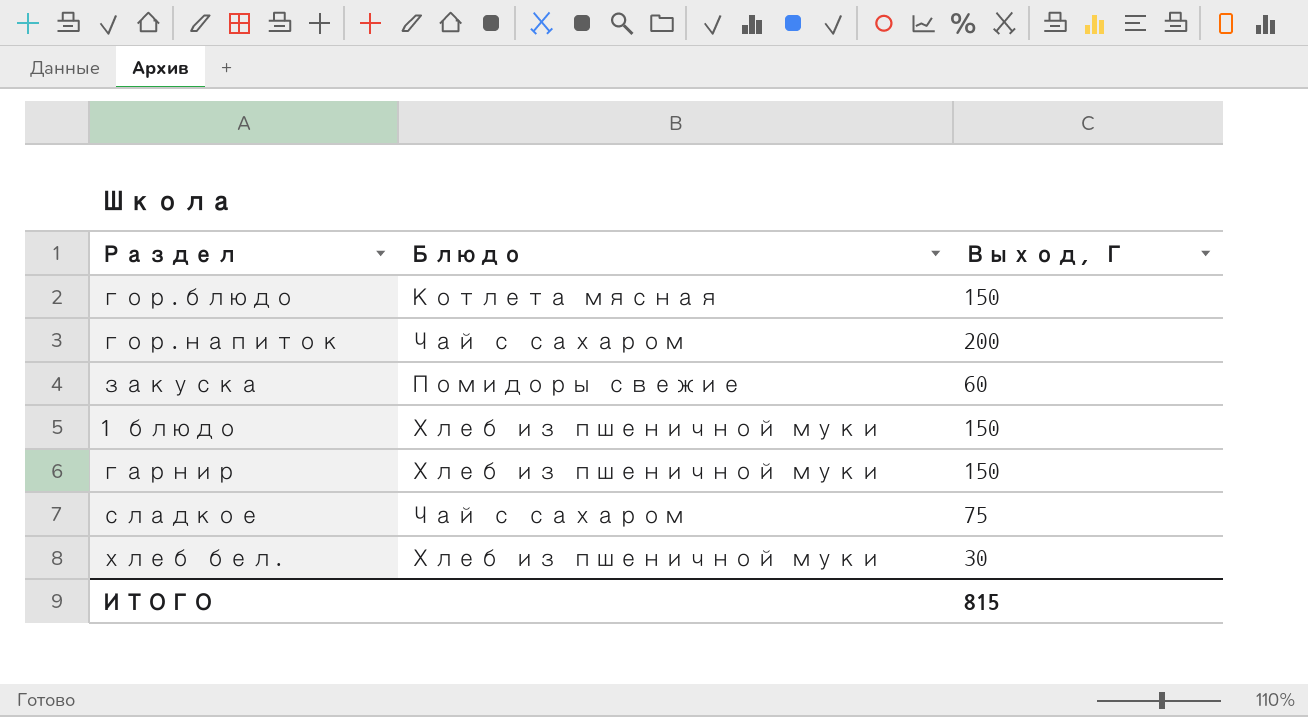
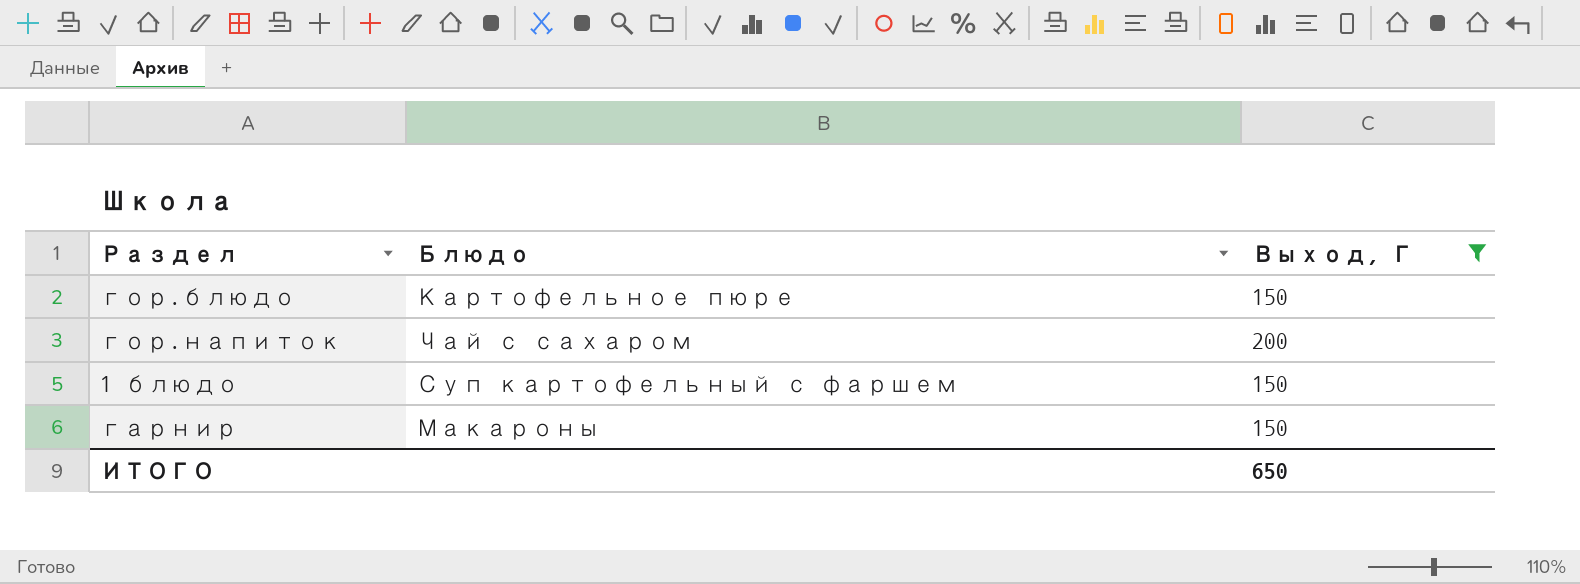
filter: none -> Выход, Г >= 150
гор.блюдо | Блюдо: Котлета мясная -> Картофельное пюре
1 блюдо | Блюдо: Хлеб из пшеничной муки -> Суп картофельный с фаршем
гарнир | Блюдо: Хлеб из пшеничной муки -> Макароны
ИТОГО | Выход, Г: 815 -> 650

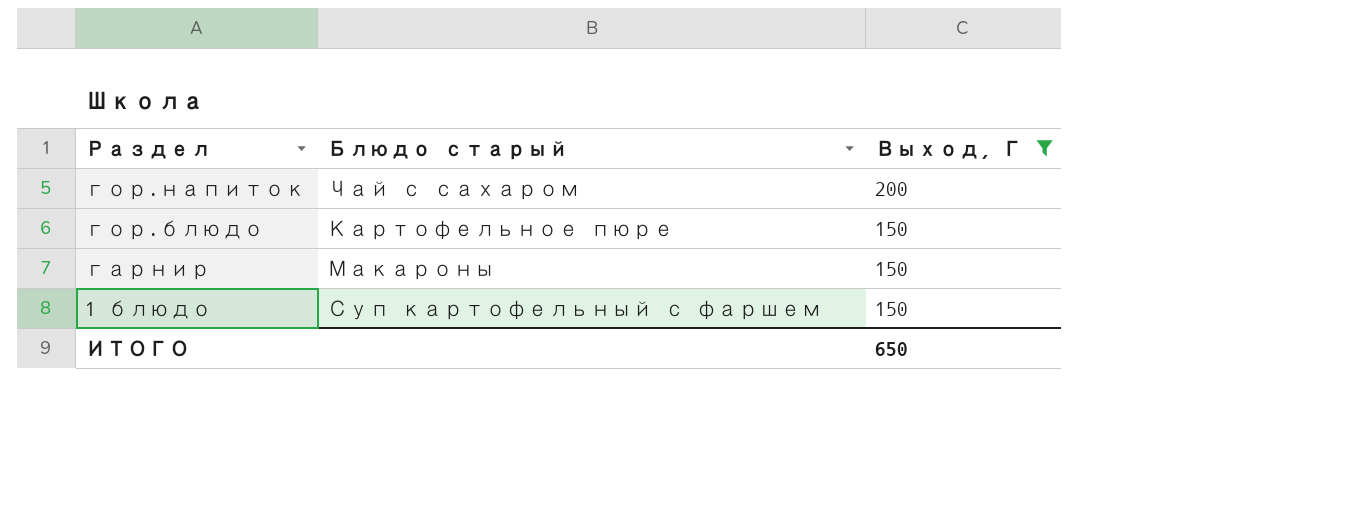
row order: none -> Раздел descending
column name: Блюдо -> Блюдо старый

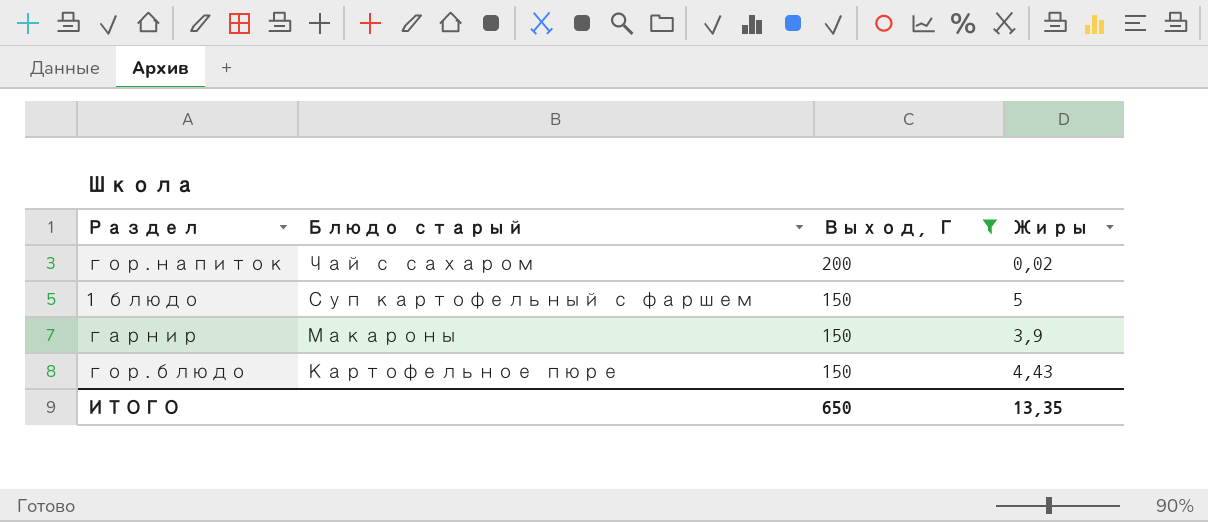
row order: Раздел descending -> Блюдо старый descending
column Жиры | position: none -> 4

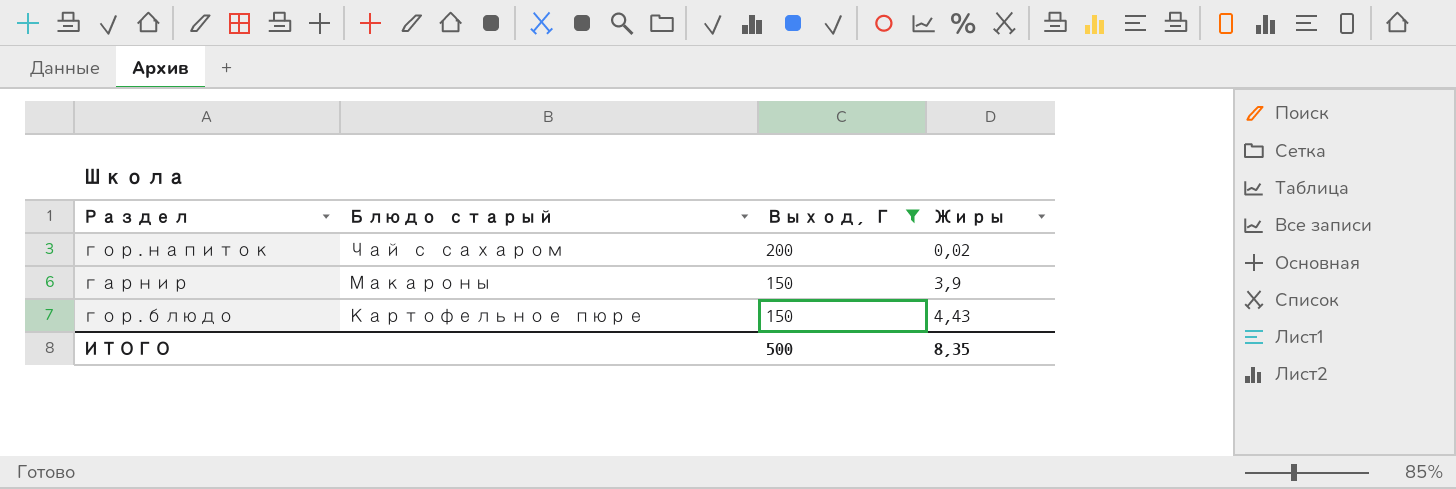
row 1 блюдо: Суп картофельный с фаршем | 150 | 5 -> none
ИТОГО | Выход, Г: 650 -> 500
ИТОГО | Жиры: 13,35 -> 8,35

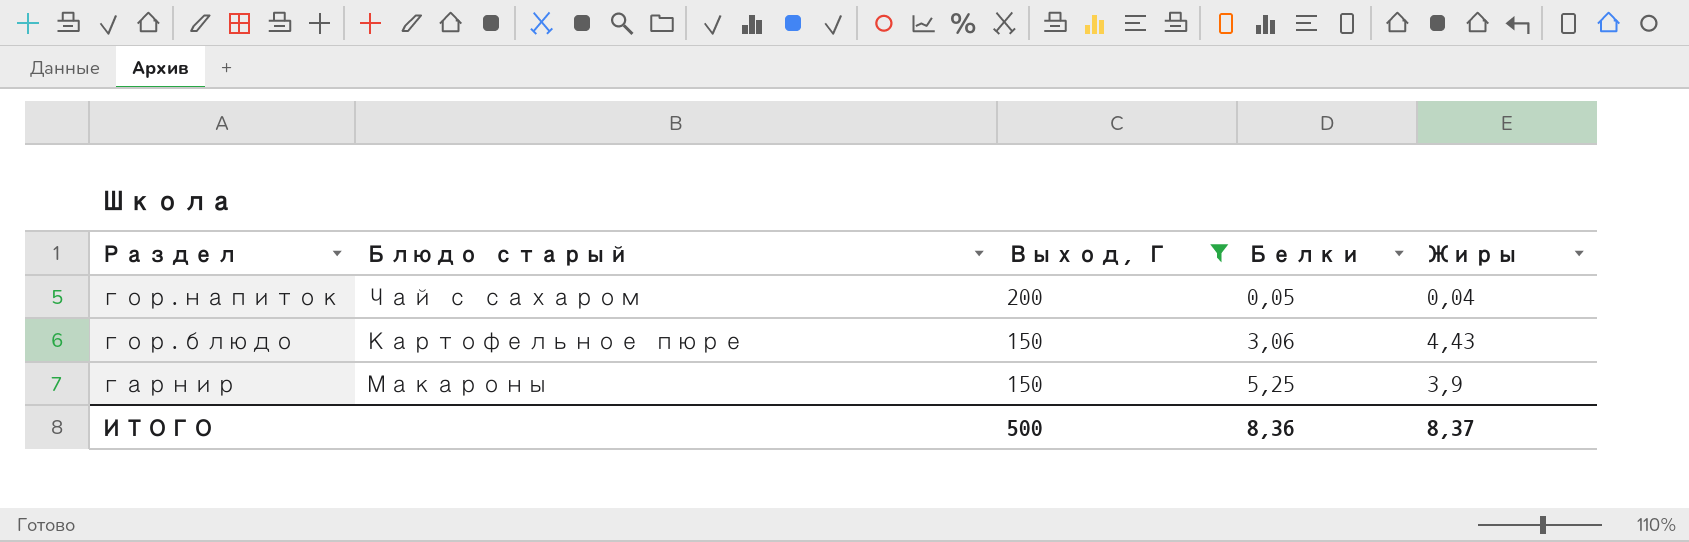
row order: Блюдо старый descending -> Раздел descending
column Белки | position: none -> 4
гор.напиток | Жиры: 0,02 -> 0,04
ИТОГО | Жиры: 8,35 -> 8,37

